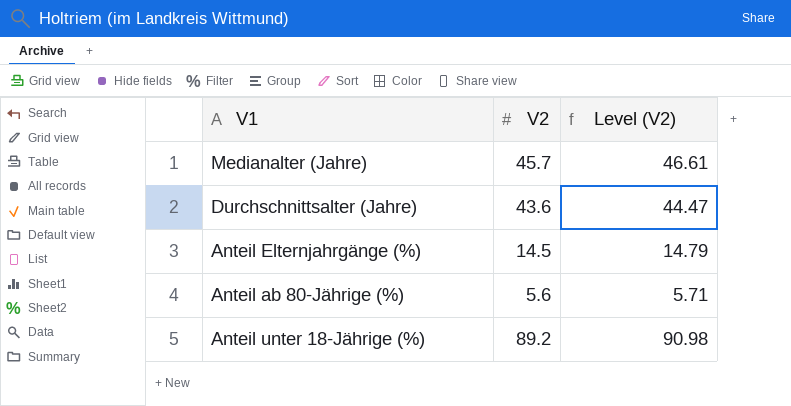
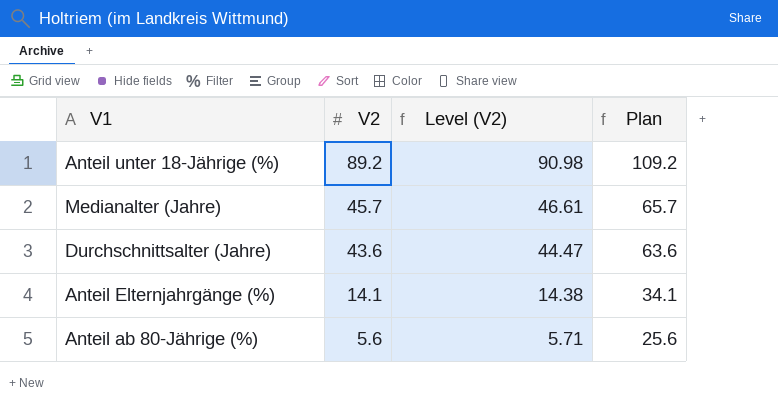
row order: none -> V2 descending
column Plan | formula: none -> [V2] + 20
Anteil Elternjahrgänge (%) | V2: 14.5 -> 14.1
Anteil Elternjahrgänge (%) | Level (V2): 14.79 -> 14.38

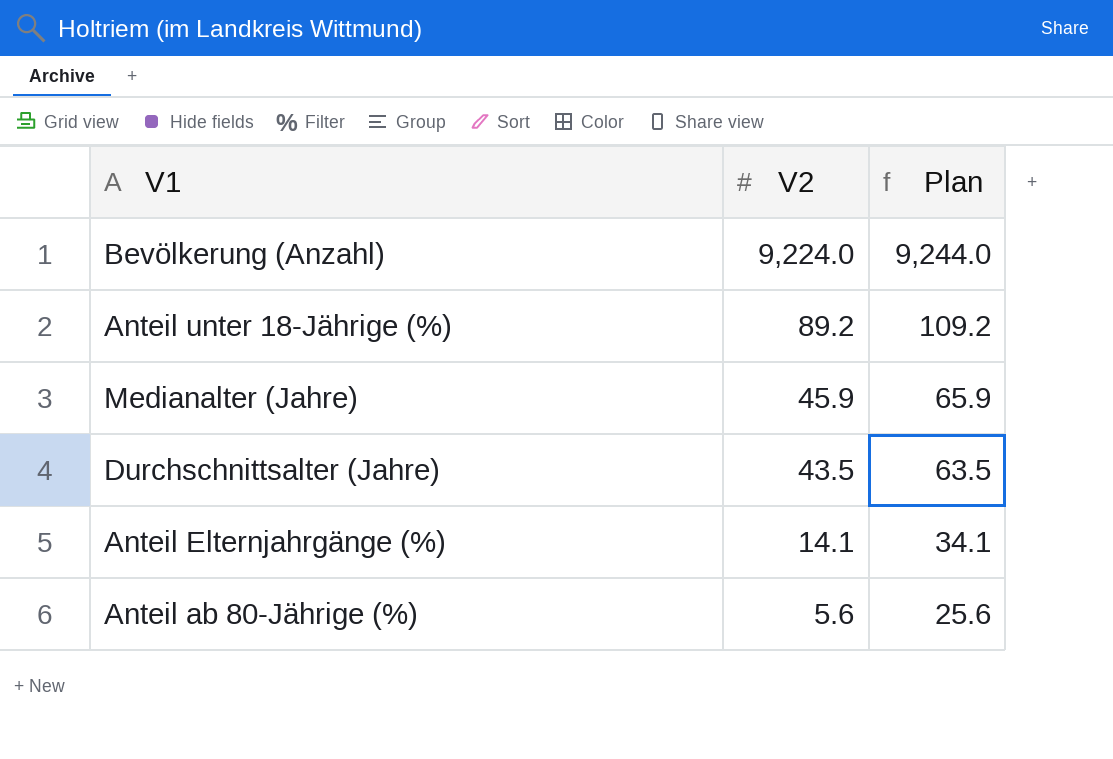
column Level (V2) | formula: [V2] * 1.02 -> none
row Bevölkerung (Anzahl): none -> 9,224.0 | 9,244.0
Medianalter (Jahre) | V2: 45.7 -> 45.9
Medianalter (Jahre) | Plan: 65.7 -> 65.9
Durchschnittsalter (Jahre) | V2: 43.6 -> 43.5
Durchschnittsalter (Jahre) | Plan: 63.6 -> 63.5

